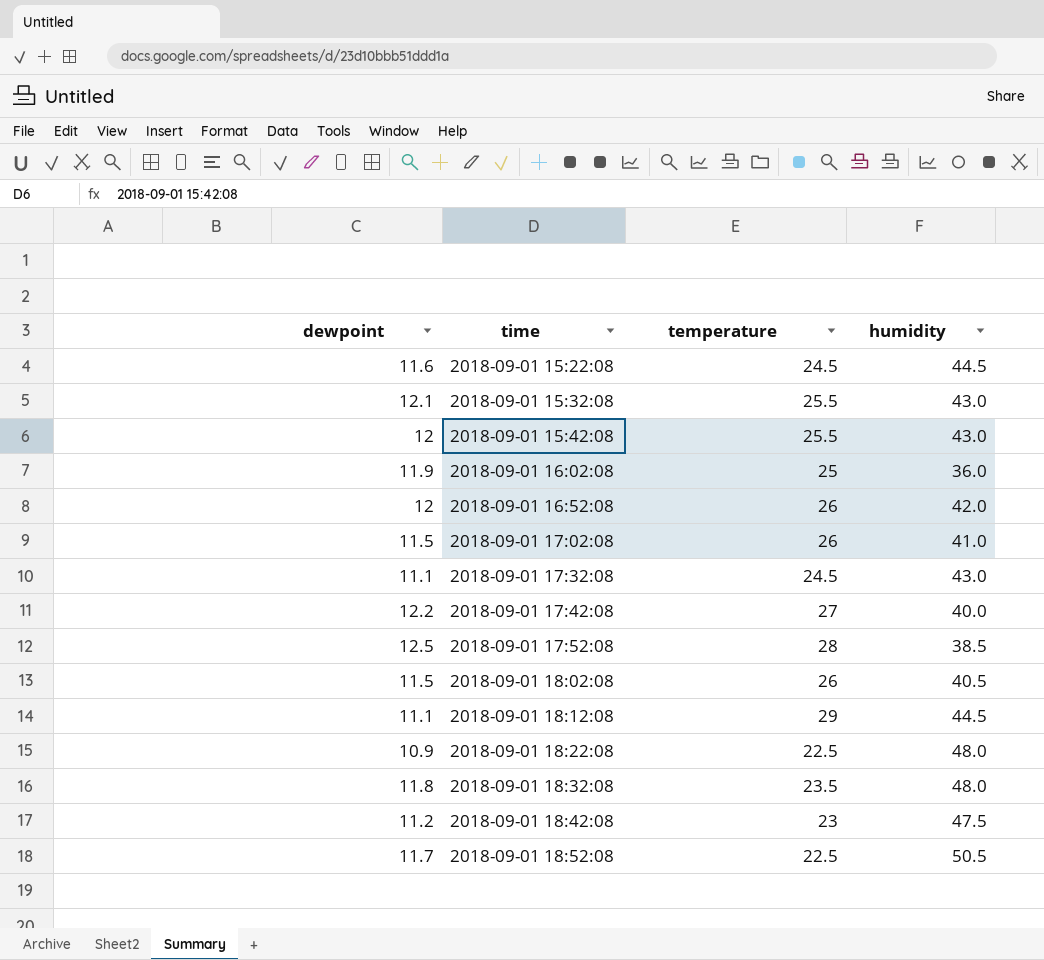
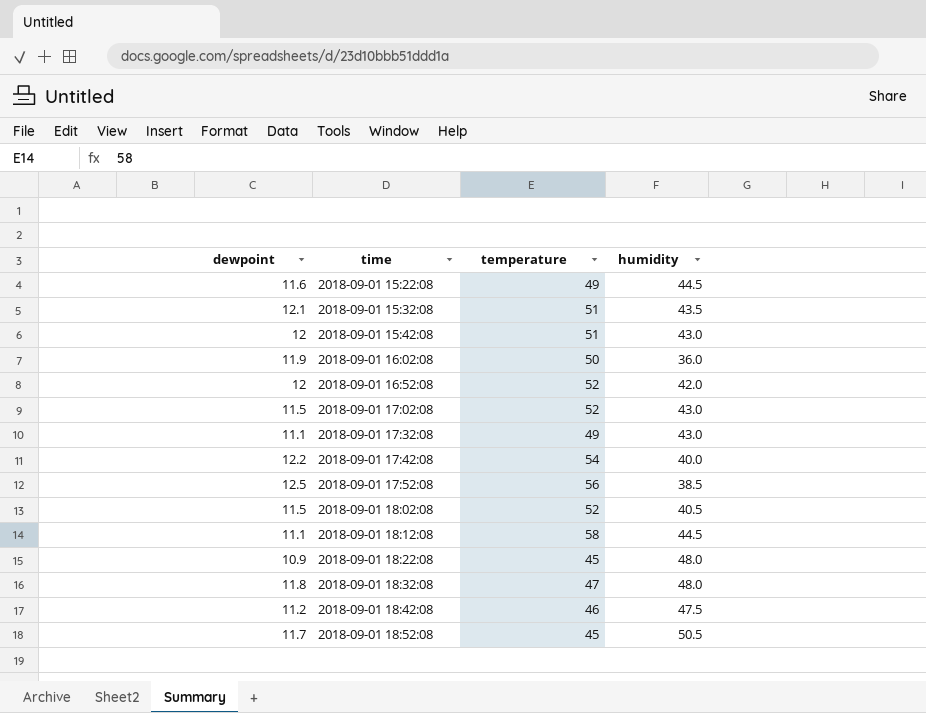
2018-09-01 15:22:08 | temperature: 24.5 -> 49
2018-09-01 15:32:08 | temperature: 25.5 -> 51
2018-09-01 15:32:08 | humidity: 43.0 -> 43.5
2018-09-01 15:42:08 | temperature: 25.5 -> 51
2018-09-01 16:02:08 | temperature: 25 -> 50
2018-09-01 16:52:08 | temperature: 26 -> 52
2018-09-01 17:02:08 | temperature: 26 -> 52
2018-09-01 17:02:08 | humidity: 41.0 -> 43.0
2018-09-01 17:32:08 | temperature: 24.5 -> 49
2018-09-01 17:42:08 | temperature: 27 -> 54
2018-09-01 17:52:08 | temperature: 28 -> 56
2018-09-01 18:02:08 | temperature: 26 -> 52
2018-09-01 18:12:08 | temperature: 29 -> 58
2018-09-01 18:22:08 | temperature: 22.5 -> 45
2018-09-01 18:32:08 | temperature: 23.5 -> 47
2018-09-01 18:42:08 | temperature: 23 -> 46
2018-09-01 18:52:08 | temperature: 22.5 -> 45

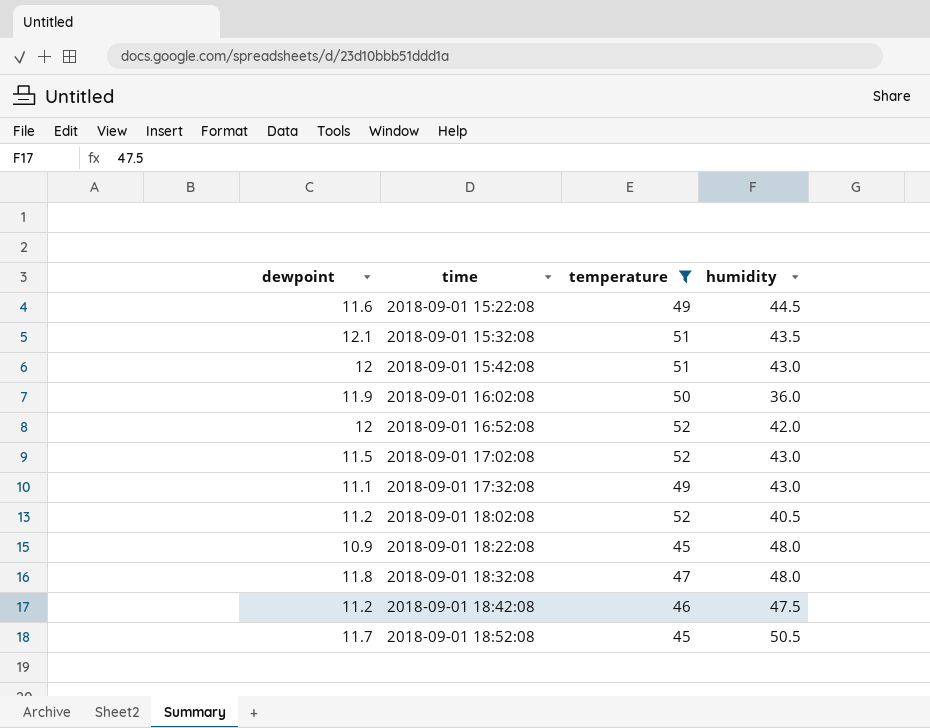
filter: none -> temperature <= 52
2018-09-01 18:02:08 | dewpoint: 11.5 -> 11.2

